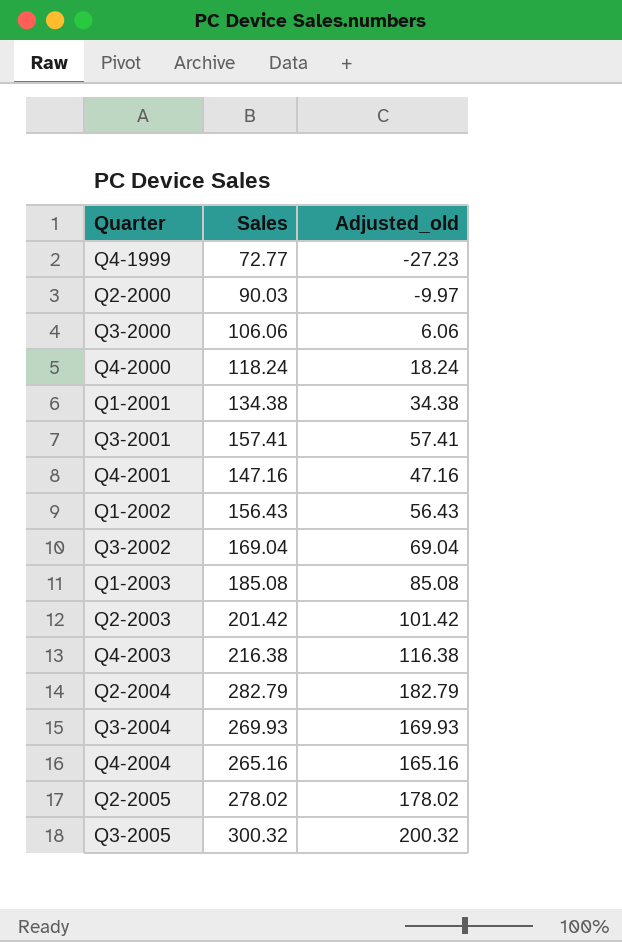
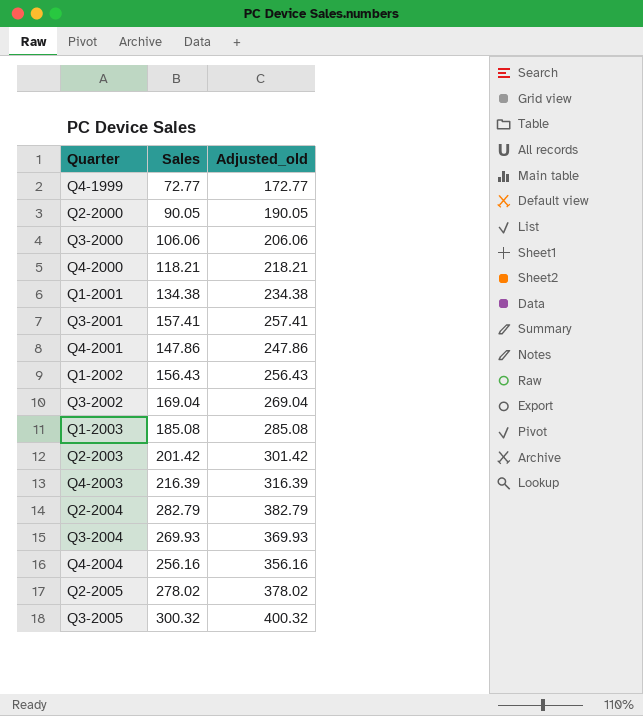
column Adjusted_old | formula: [Sales] - 100 -> [Sales] + 100
Q2-2000 | Sales: 90.03 -> 90.05
Q4-2000 | Sales: 118.24 -> 118.21
Q4-2001 | Sales: 147.16 -> 147.86
Q4-2003 | Sales: 216.38 -> 216.39
Q4-2004 | Sales: 265.16 -> 256.16

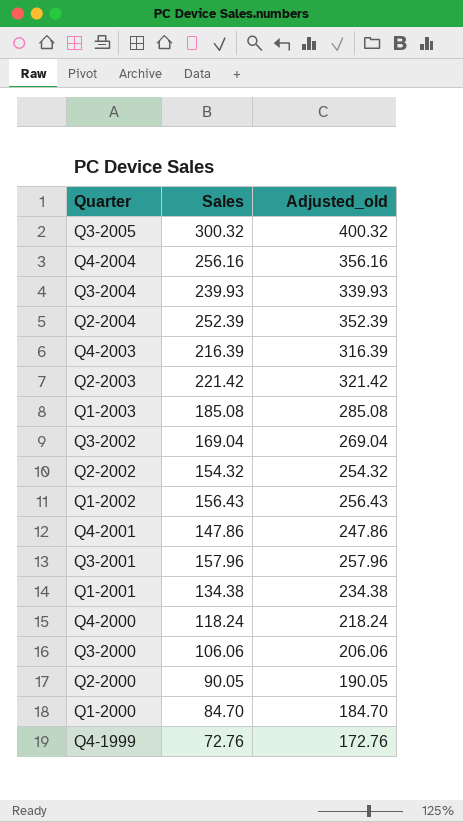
row order: Quarter ascending -> Quarter descending
row Q2-2005: 278.02 | 378.02 -> none
Q3-2004 | Sales: 269.93 -> 239.93
Q3-2004 | Adjusted_old: 369.93 -> 339.93
Q2-2004 | Sales: 282.79 -> 252.39
Q2-2004 | Adjusted_old: 382.79 -> 352.39
Q2-2003 | Sales: 201.42 -> 221.42
Q2-2003 | Adjusted_old: 301.42 -> 321.42
row Q2-2002: none -> 154.32 | 254.32
Q3-2001 | Sales: 157.41 -> 157.96
Q3-2001 | Adjusted_old: 257.41 -> 257.96
Q4-2000 | Sales: 118.21 -> 118.24
Q4-2000 | Adjusted_old: 218.21 -> 218.24
row Q1-2000: none -> 84.70 | 184.70
Q4-1999 | Sales: 72.77 -> 72.76
Q4-1999 | Adjusted_old: 172.77 -> 172.76

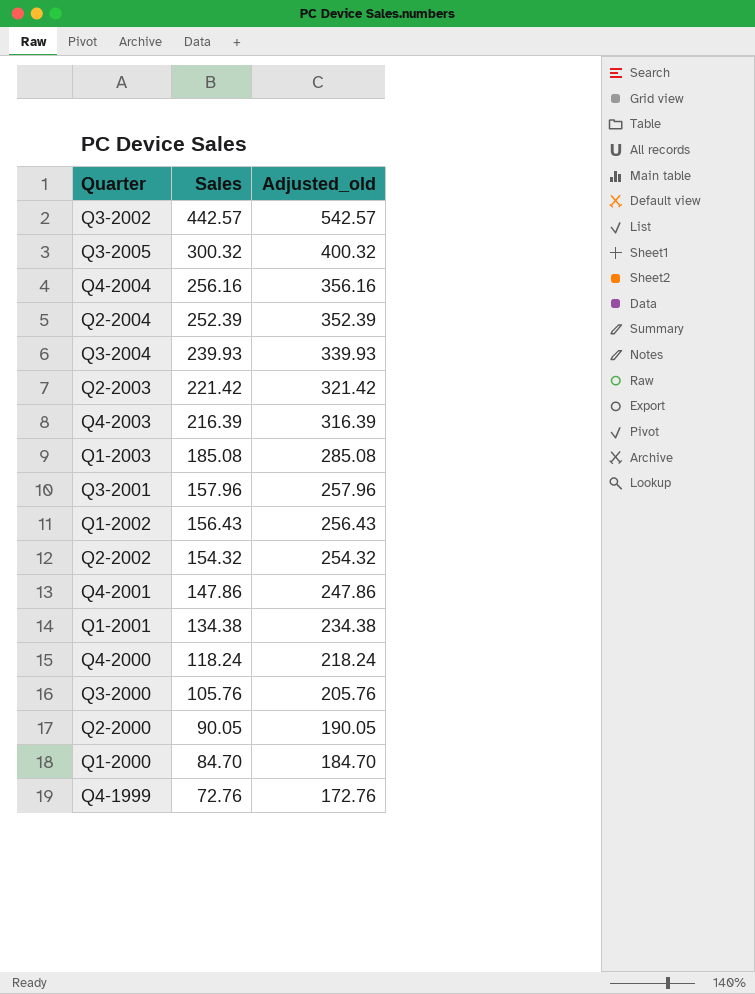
row order: Quarter descending -> Sales descending
Q3-2002 | Sales: 169.04 -> 442.57
Q3-2002 | Adjusted_old: 269.04 -> 542.57
Q3-2000 | Sales: 106.06 -> 105.76
Q3-2000 | Adjusted_old: 206.06 -> 205.76

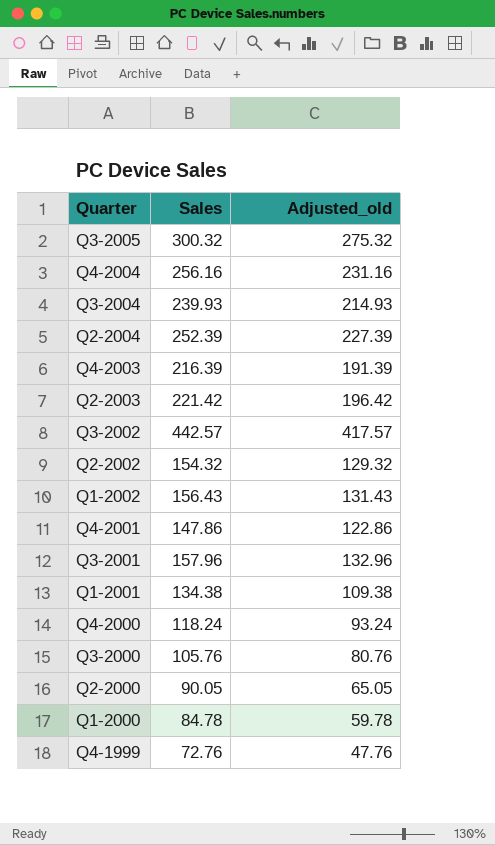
row order: Sales descending -> Quarter descending
column Adjusted_old | formula: [Sales] + 100 -> [Sales] - 25
row Q1-2003: 185.08 | 285.08 -> none
Q1-2000 | Sales: 84.70 -> 84.78

